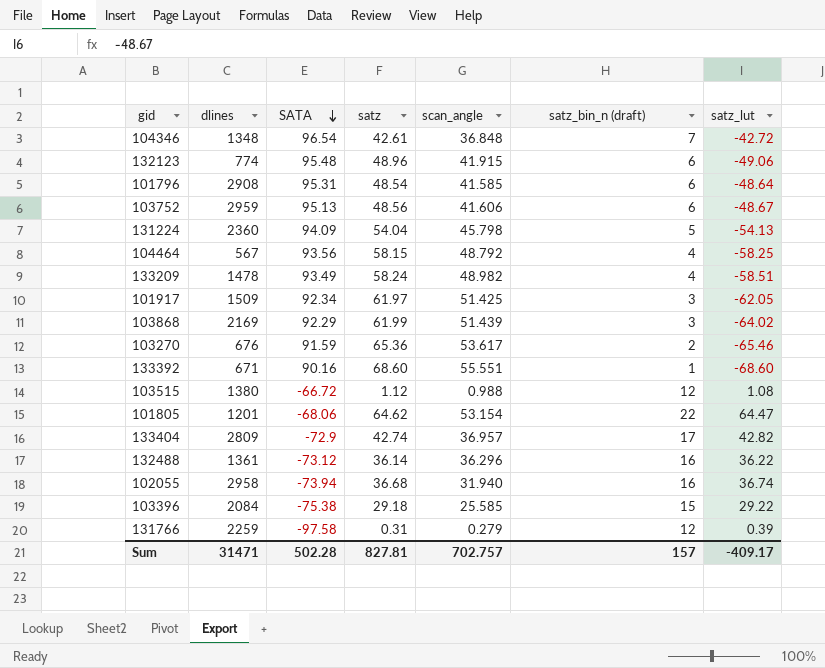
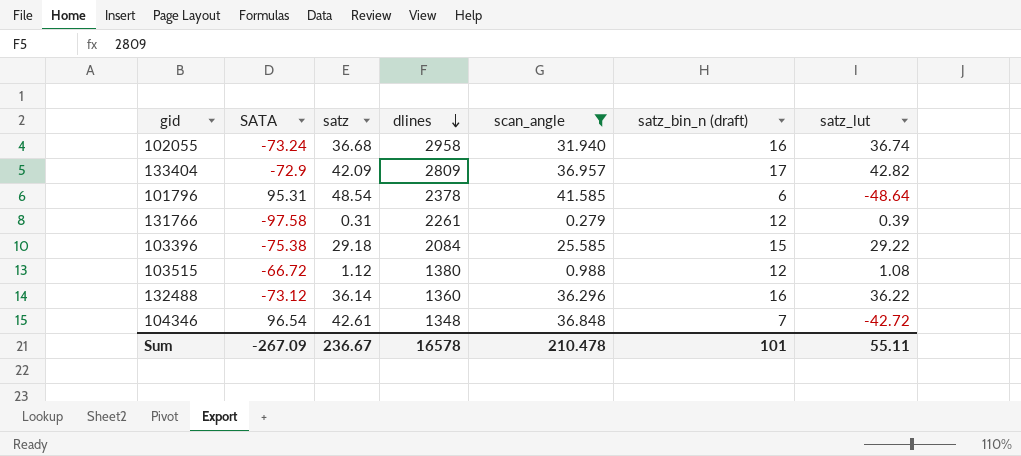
filter: none -> scan_angle <= 41.585
row order: SATA descending -> dlines descending
column dlines | position: 2 -> 4
102055 | SATA: -73.94 -> -73.24
133404 | satz: 42.74 -> 42.09
101796 | dlines: 2908 -> 2378
131766 | dlines: 2259 -> 2261
132488 | dlines: 1361 -> 1360
Sum | SATA: 502.28 -> -267.09
Sum | satz: 827.81 -> 236.67
Sum | dlines: 31471 -> 16578
Sum | scan_angle: 702.757 -> 210.478
Sum | satz_bin_n (draft): 157 -> 101
Sum | satz_lut: -409.17 -> 55.11

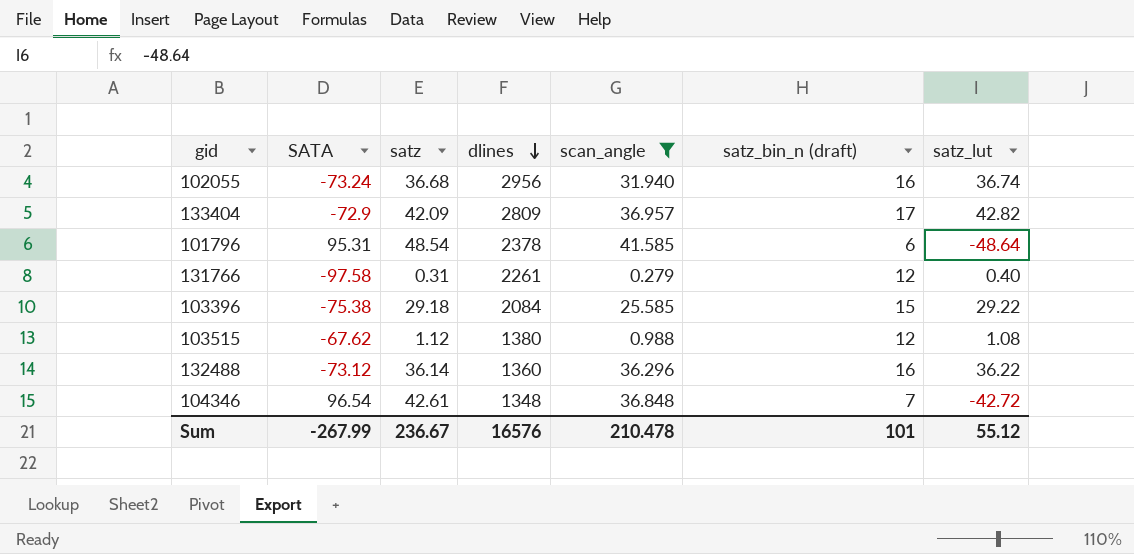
102055 | dlines: 2958 -> 2956
131766 | satz_lut: 0.39 -> 0.40
103515 | SATA: -66.72 -> -67.62
Sum | SATA: -267.09 -> -267.99
Sum | dlines: 16578 -> 16576
Sum | satz_lut: 55.11 -> 55.12

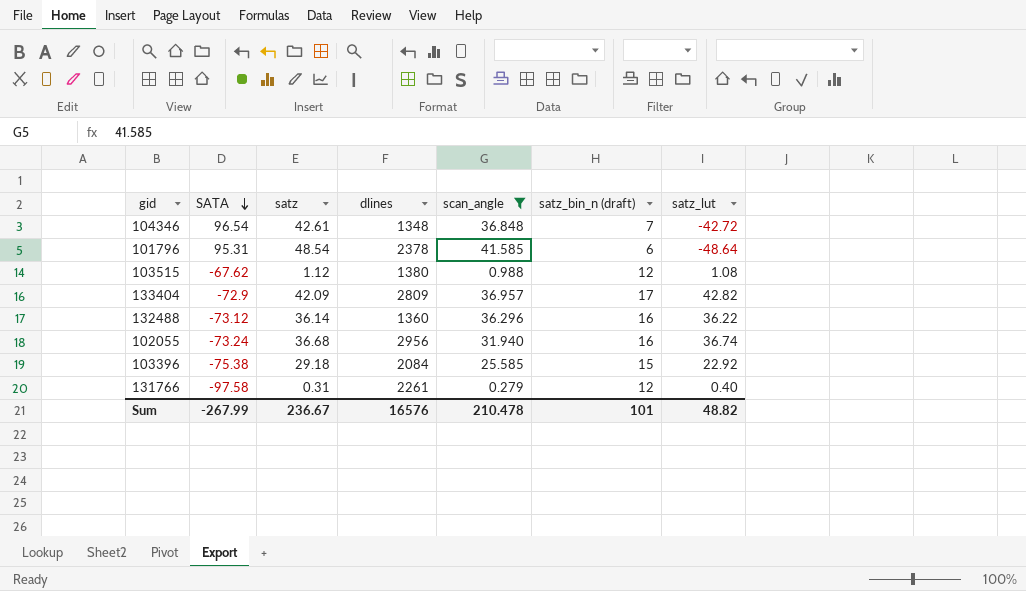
row order: dlines descending -> SATA descending
103396 | satz_lut: 29.22 -> 22.92
Sum | satz_lut: 55.12 -> 48.82

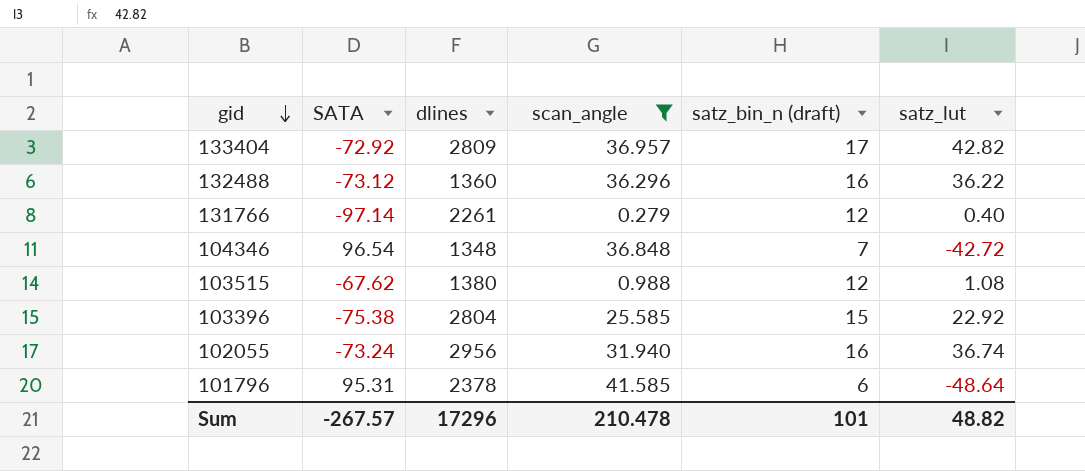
row order: SATA descending -> gid descending
column satz | position: 3 -> none
133404 | SATA: -72.9 -> -72.92
131766 | SATA: -97.58 -> -97.14
103396 | dlines: 2084 -> 2804
Sum | SATA: -267.99 -> -267.57
Sum | dlines: 16576 -> 17296

